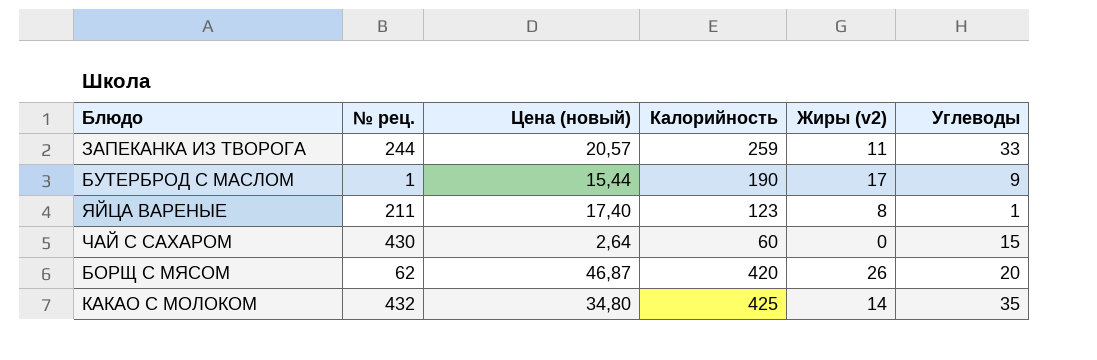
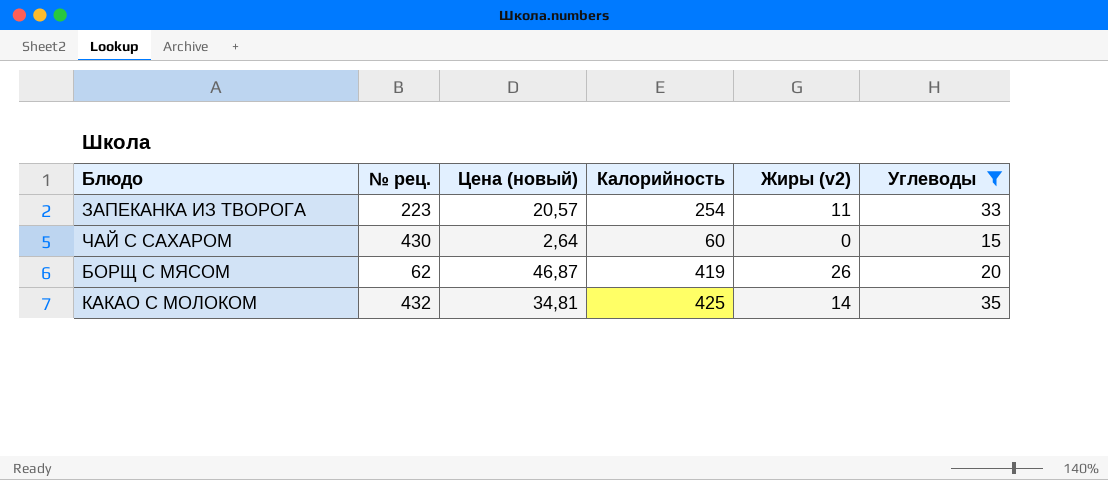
filter: none -> Углеводы >= 15
ЗАПЕКАНКА ИЗ ТВОРОГА | № рец.: 244 -> 223
ЗАПЕКАНКА ИЗ ТВОРОГА | Калорийность: 259 -> 254
БОРЩ С МЯСОМ | Калорийность: 420 -> 419
КАКАО С МОЛОКОМ | Цена (новый): 34,80 -> 34,81

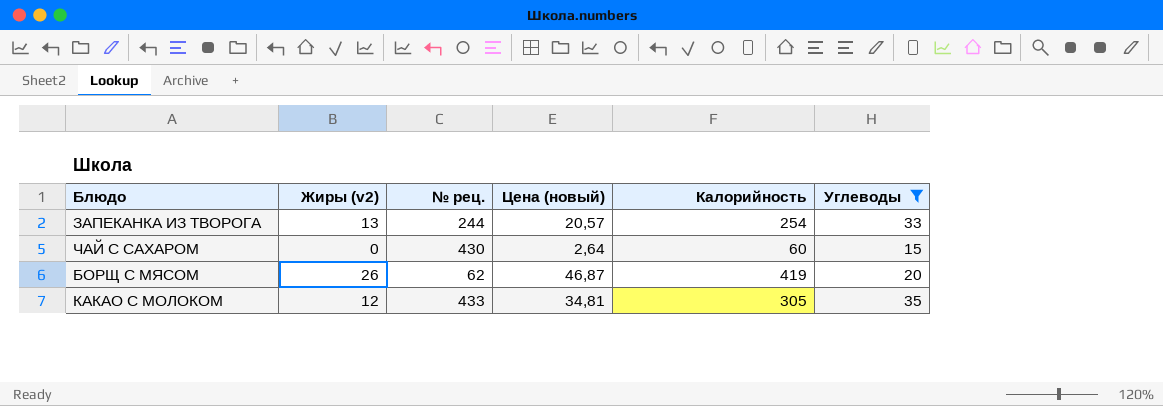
column Жиры (v2) | position: 5 -> 2
ЗАПЕКАНКА ИЗ ТВОРОГА | Жиры (v2): 11 -> 13
ЗАПЕКАНКА ИЗ ТВОРОГА | № рец.: 223 -> 244
КАКАО С МОЛОКОМ | Жиры (v2): 14 -> 12
КАКАО С МОЛОКОМ | № рец.: 432 -> 433
КАКАО С МОЛОКОМ | Калорийность: 425 -> 305

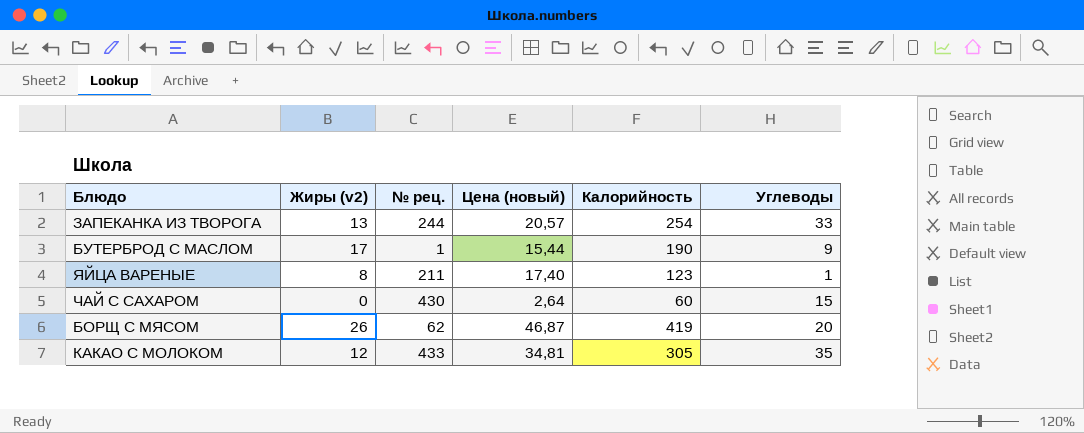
filter: Углеводы >= 15 -> none

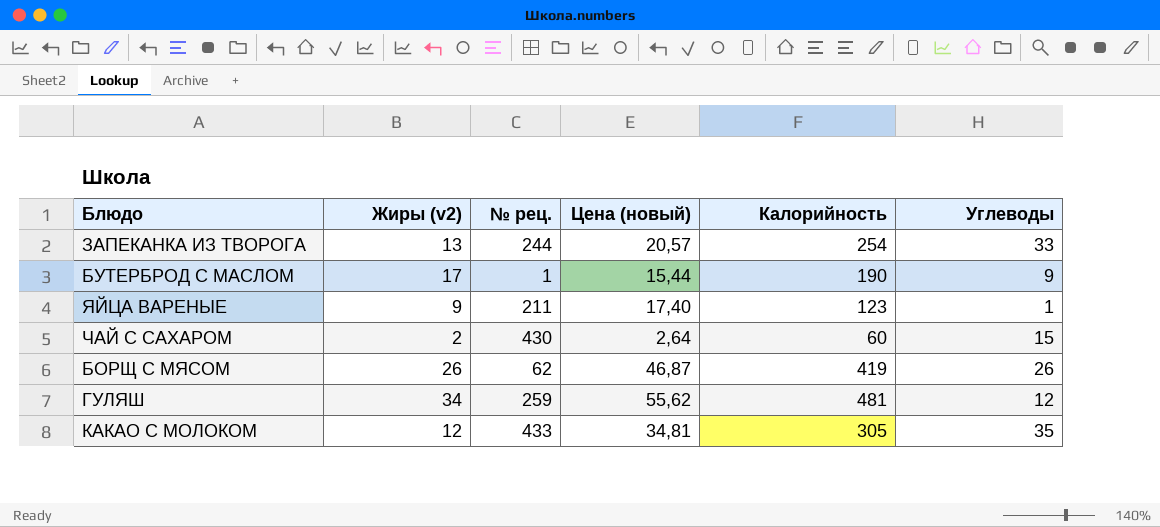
ЯЙЦА ВАРЕНЫЕ | Жиры (v2): 8 -> 9
ЧАЙ С САХАРОМ | Жиры (v2): 0 -> 2
БОРЩ С МЯСОМ | Углеводы: 20 -> 26
row ГУЛЯШ: none -> 34 | 259 | 55,62 | 481 | 12

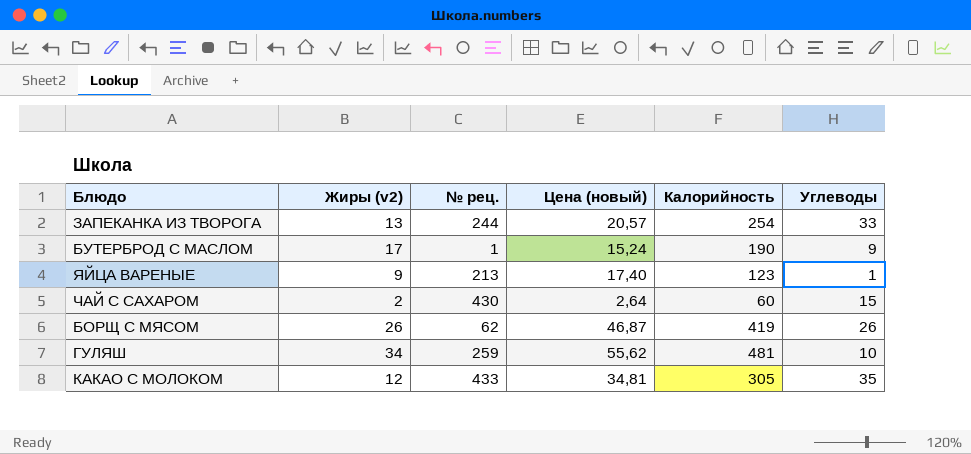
БУТЕРБРОД С МАСЛОМ | Цена (новый): 15,44 -> 15,24
ЯЙЦА ВАРЕНЫЕ | № рец.: 211 -> 213
ГУЛЯШ | Углеводы: 12 -> 10

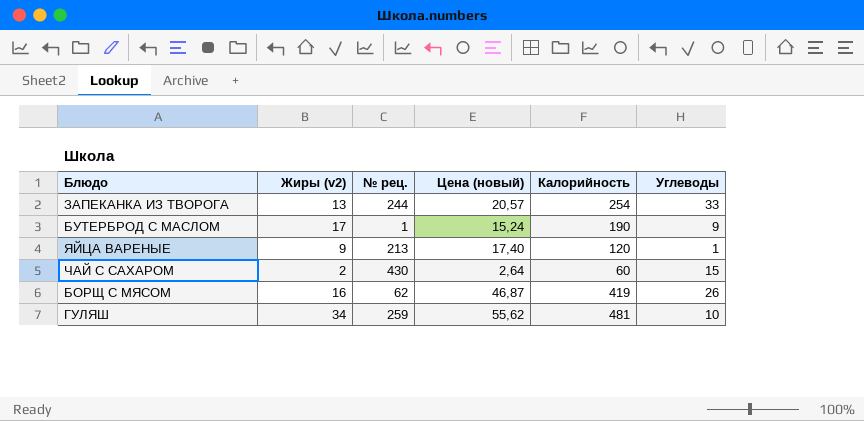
row КАКАО С МОЛОКОМ: 12 | 433 | 34,81 | 305 | 35 -> none
ЯЙЦА ВАРЕНЫЕ | Калорийность: 123 -> 120
БОРЩ С МЯСОМ | Жиры (v2): 26 -> 16

